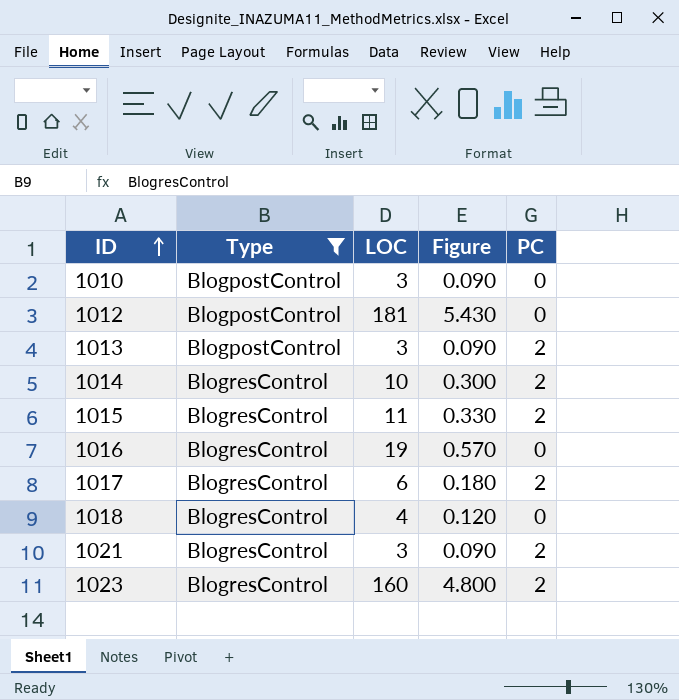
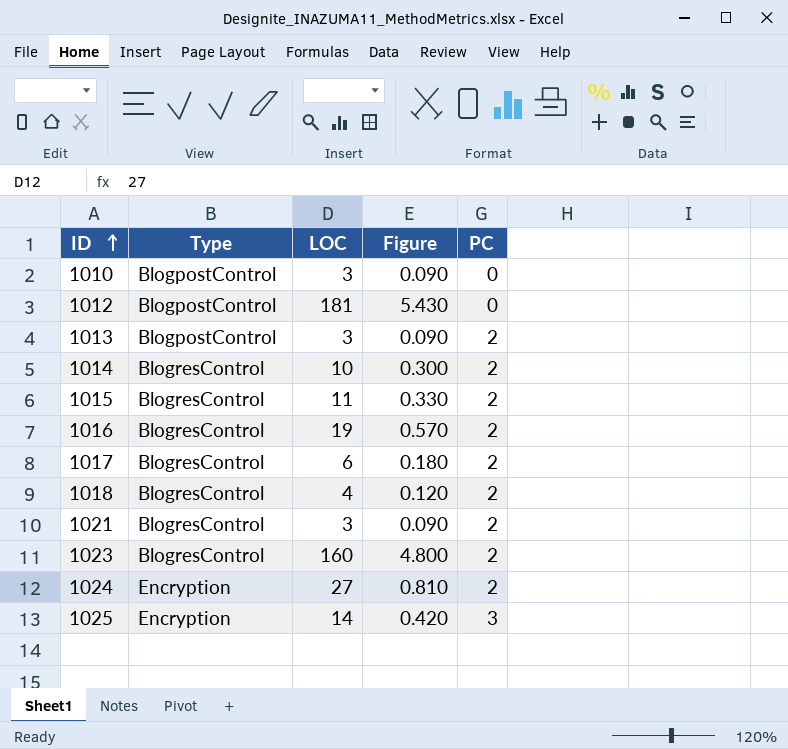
filter: Type != Encryption -> none
1016 | PC: 0 -> 2
1018 | PC: 0 -> 2

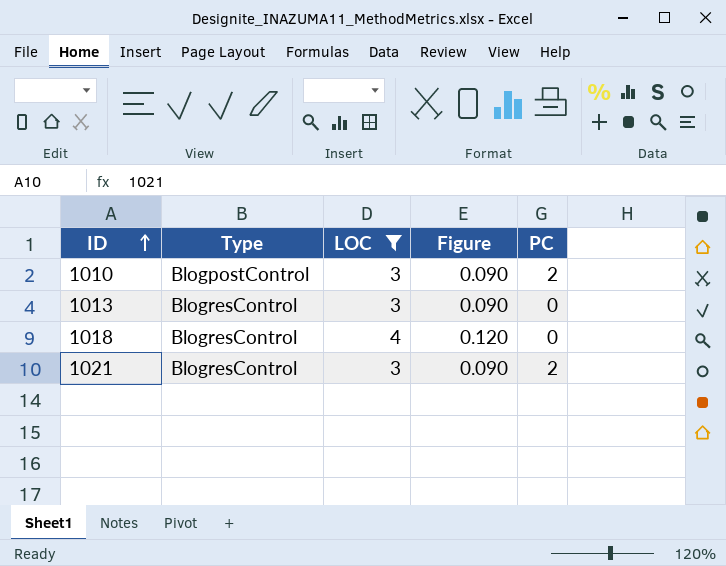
filter: none -> LOC <= 4
1010 | PC: 0 -> 2
1013 | Type: BlogpostControl -> BlogresControl
1013 | PC: 2 -> 0
1018 | PC: 2 -> 0

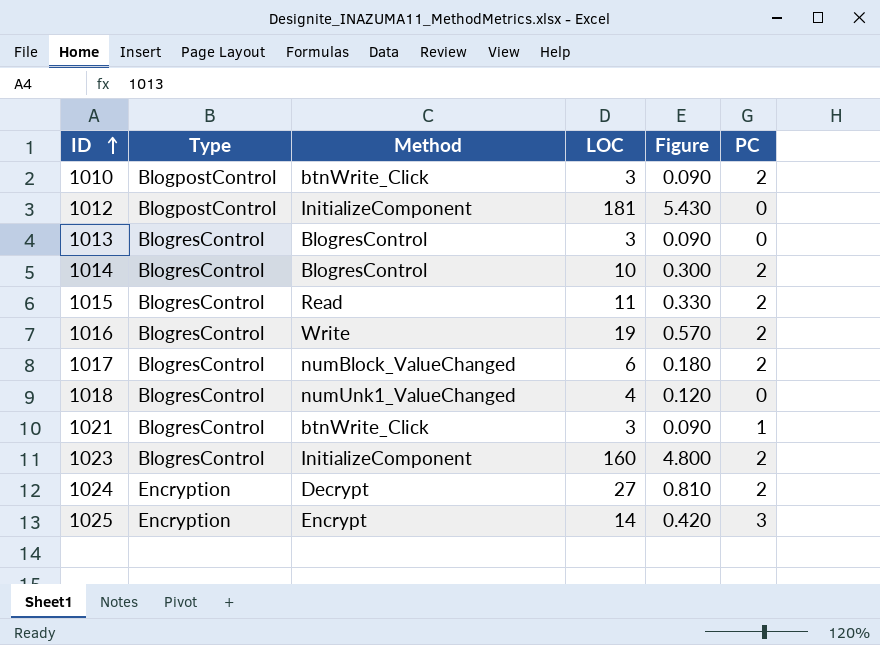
filter: LOC <= 4 -> none
column Method | position: none -> 3
1021 | PC: 2 -> 1

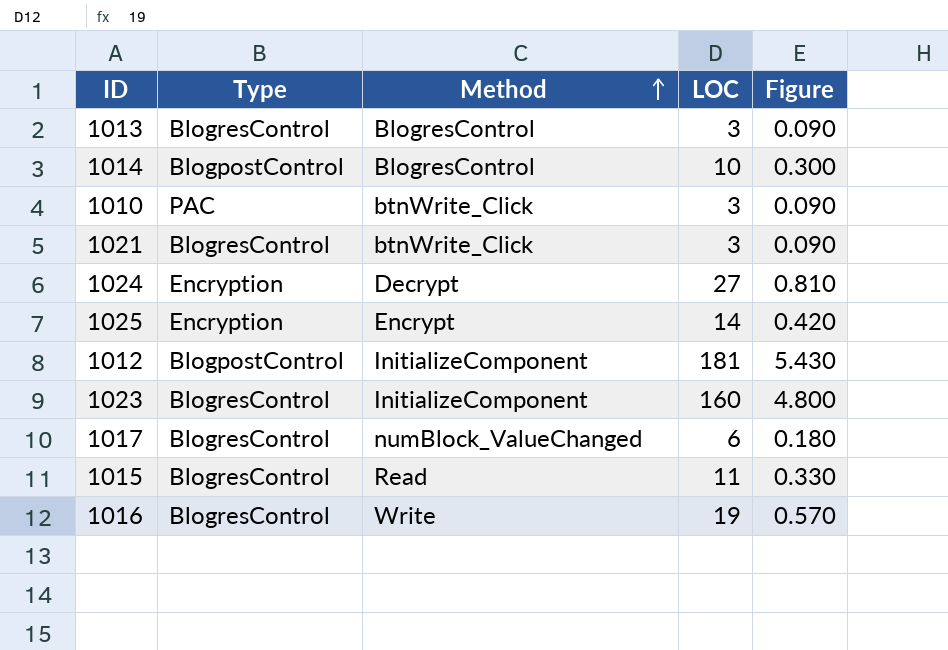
row order: ID ascending -> Method ascending
column PC | position: 6 -> none
row 1018: BlogresControl | numUnk1_ValueChanged | 4 | 0.120 | 0 -> none
1014 | Type: BlogresControl -> BlogpostControl
1010 | Type: BlogpostControl -> PAC

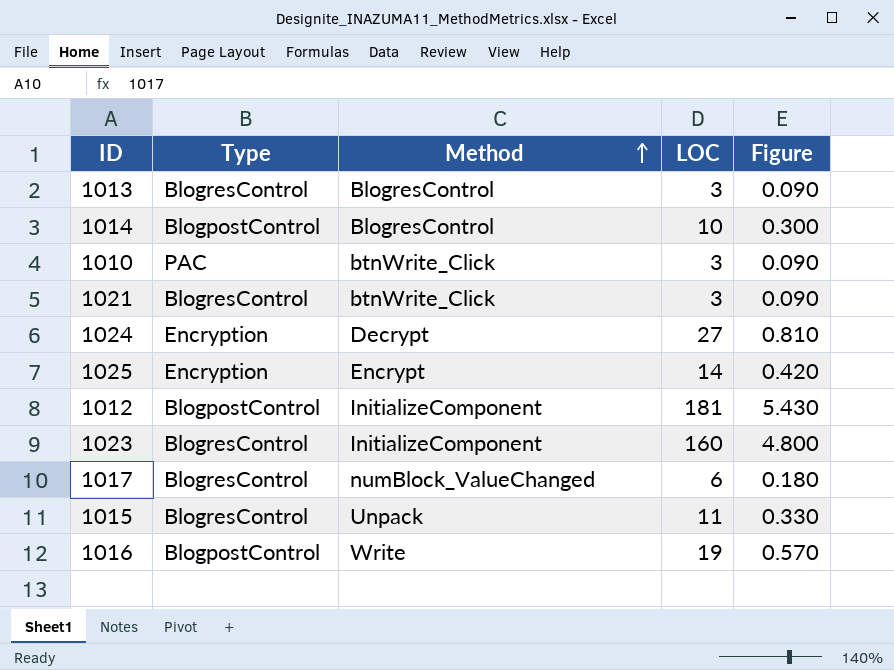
1015 | Method: Read -> Unpack
1016 | Type: BlogresControl -> BlogpostControl

